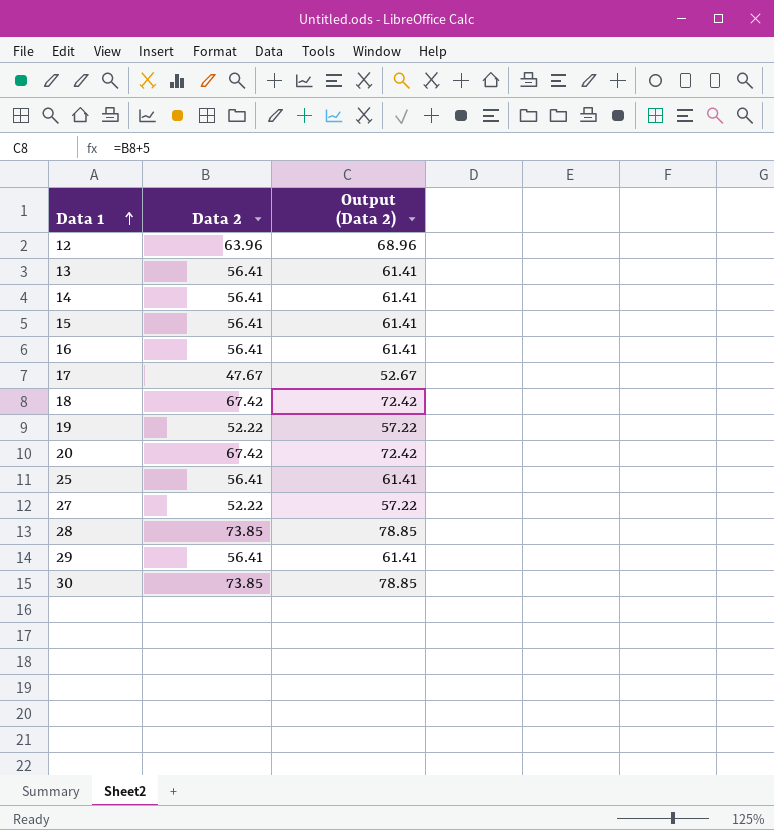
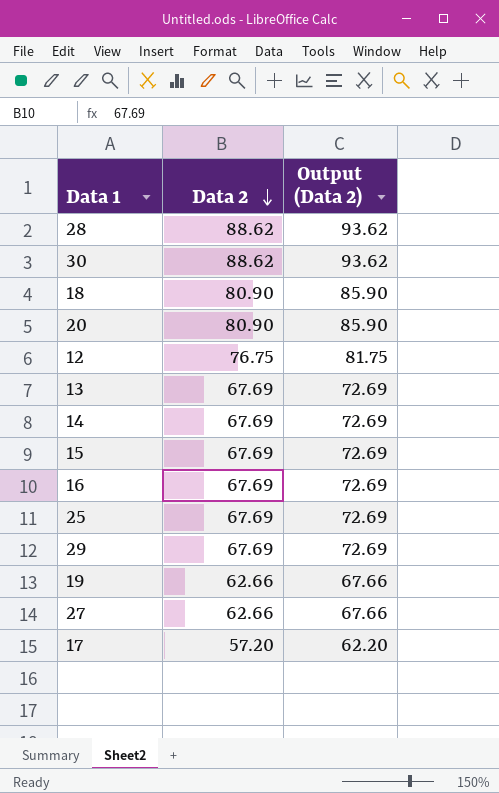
row order: Data 1 ascending -> Data 2 descending
28 | Data 2: 73.85 -> 88.62
28 | Output (Data 2): 78.85 -> 93.62
30 | Data 2: 73.85 -> 88.62
30 | Output (Data 2): 78.85 -> 93.62
18 | Data 2: 67.42 -> 80.90
18 | Output (Data 2): 72.42 -> 85.90
20 | Data 2: 67.42 -> 80.90
20 | Output (Data 2): 72.42 -> 85.90
12 | Data 2: 63.96 -> 76.75
12 | Output (Data 2): 68.96 -> 81.75
13 | Data 2: 56.41 -> 67.69
13 | Output (Data 2): 61.41 -> 72.69
14 | Data 2: 56.41 -> 67.69
14 | Output (Data 2): 61.41 -> 72.69
15 | Data 2: 56.41 -> 67.69
15 | Output (Data 2): 61.41 -> 72.69
16 | Data 2: 56.41 -> 67.69
16 | Output (Data 2): 61.41 -> 72.69
25 | Data 2: 56.41 -> 67.69
25 | Output (Data 2): 61.41 -> 72.69
29 | Data 2: 56.41 -> 67.69
29 | Output (Data 2): 61.41 -> 72.69
19 | Data 2: 52.22 -> 62.66
19 | Output (Data 2): 57.22 -> 67.66
27 | Data 2: 52.22 -> 62.66
27 | Output (Data 2): 57.22 -> 67.66
17 | Data 2: 47.67 -> 57.20
17 | Output (Data 2): 52.67 -> 62.20

